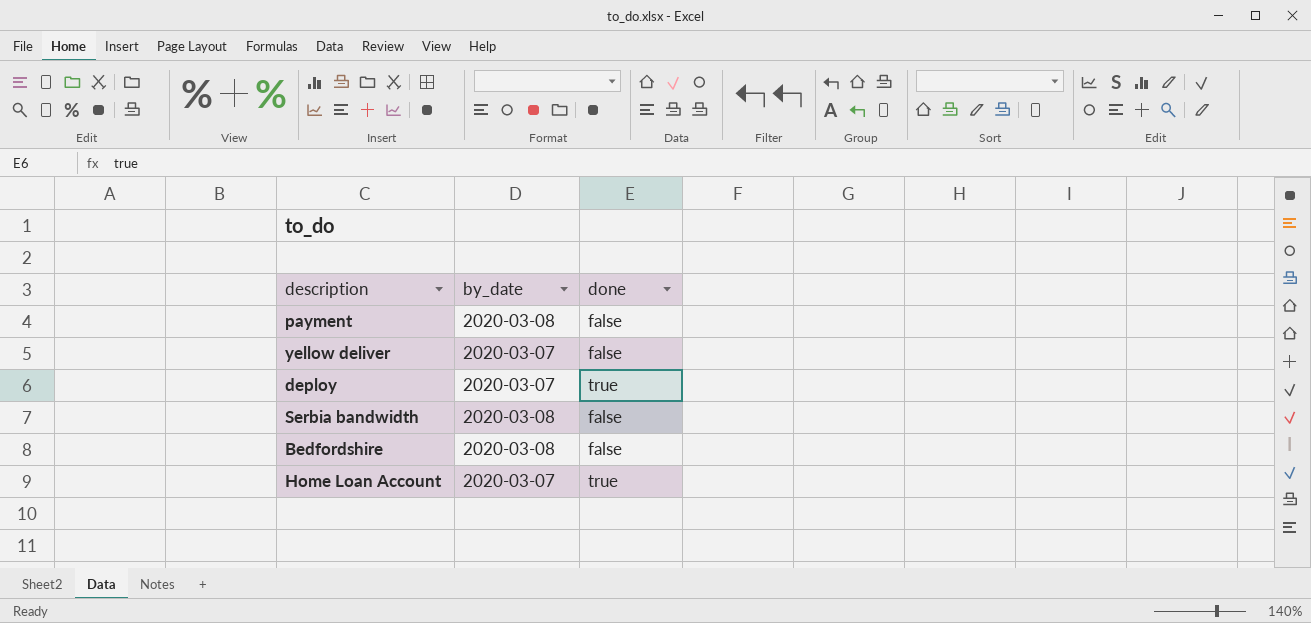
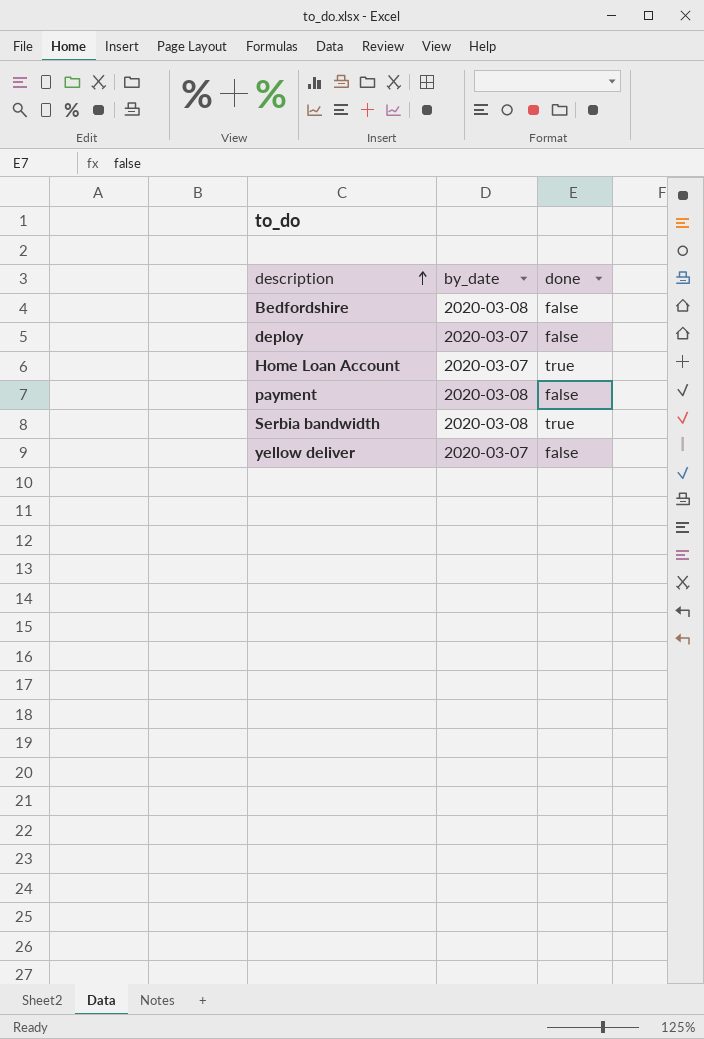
row order: none -> description ascending
deploy | done: true -> false
Serbia bandwidth | done: false -> true

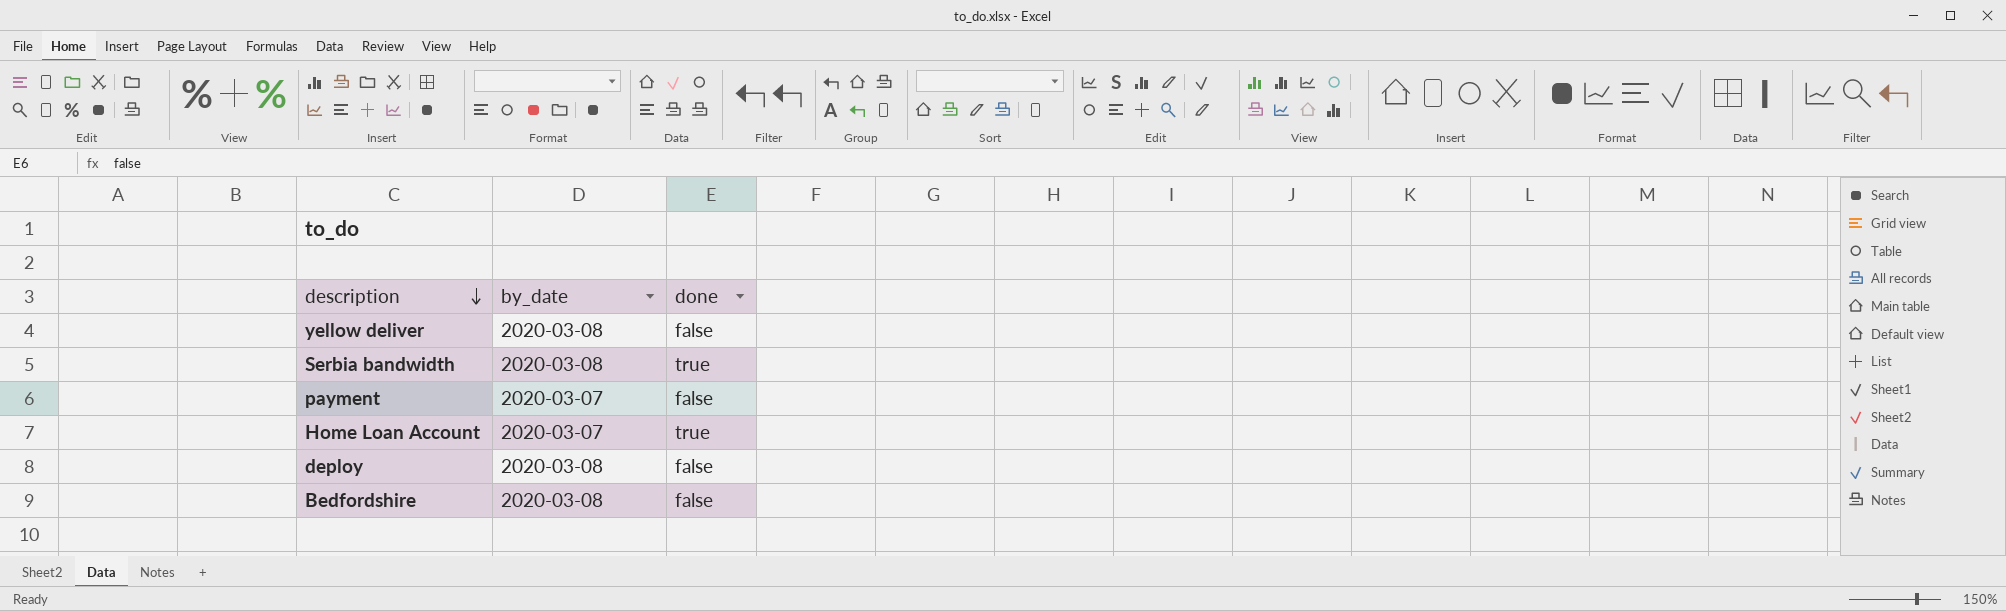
row order: description ascending -> description descending
yellow deliver | by_date: 2020-03-07 -> 2020-03-08
payment | by_date: 2020-03-08 -> 2020-03-07
deploy | by_date: 2020-03-07 -> 2020-03-08

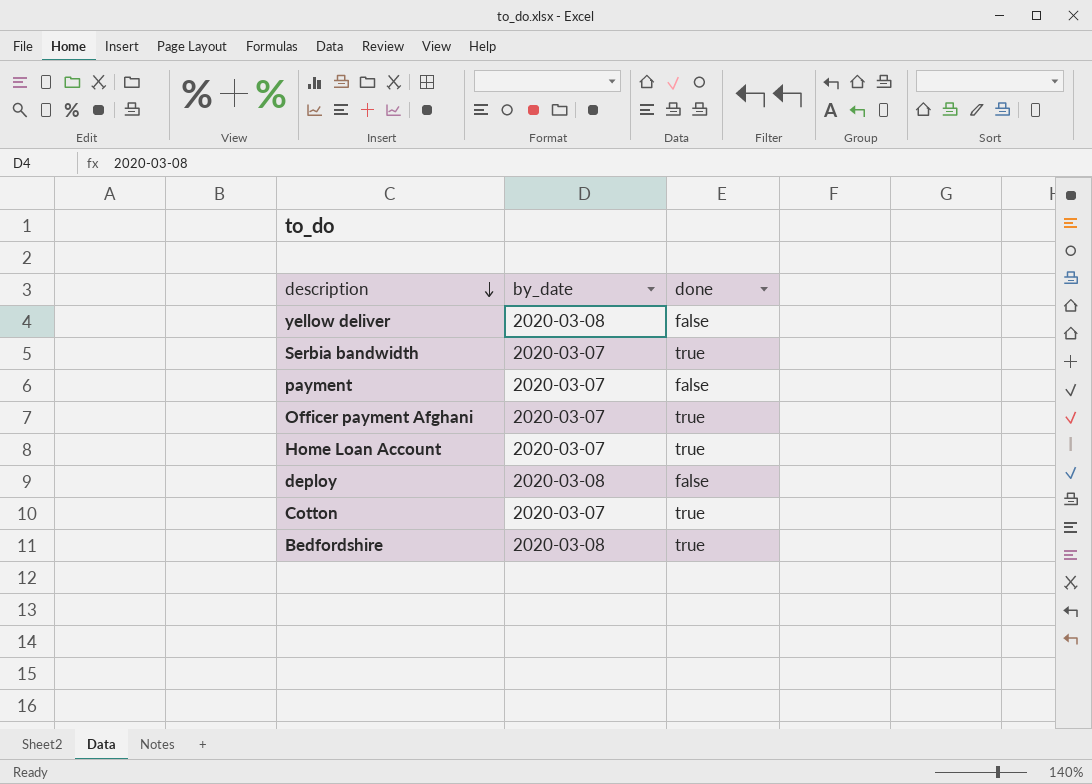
Serbia bandwidth | by_date: 2020-03-08 -> 2020-03-07
row Officer payment Afghani: none -> 2020-03-07 | true
row Cotton: none -> 2020-03-07 | true
Bedfordshire | done: false -> true

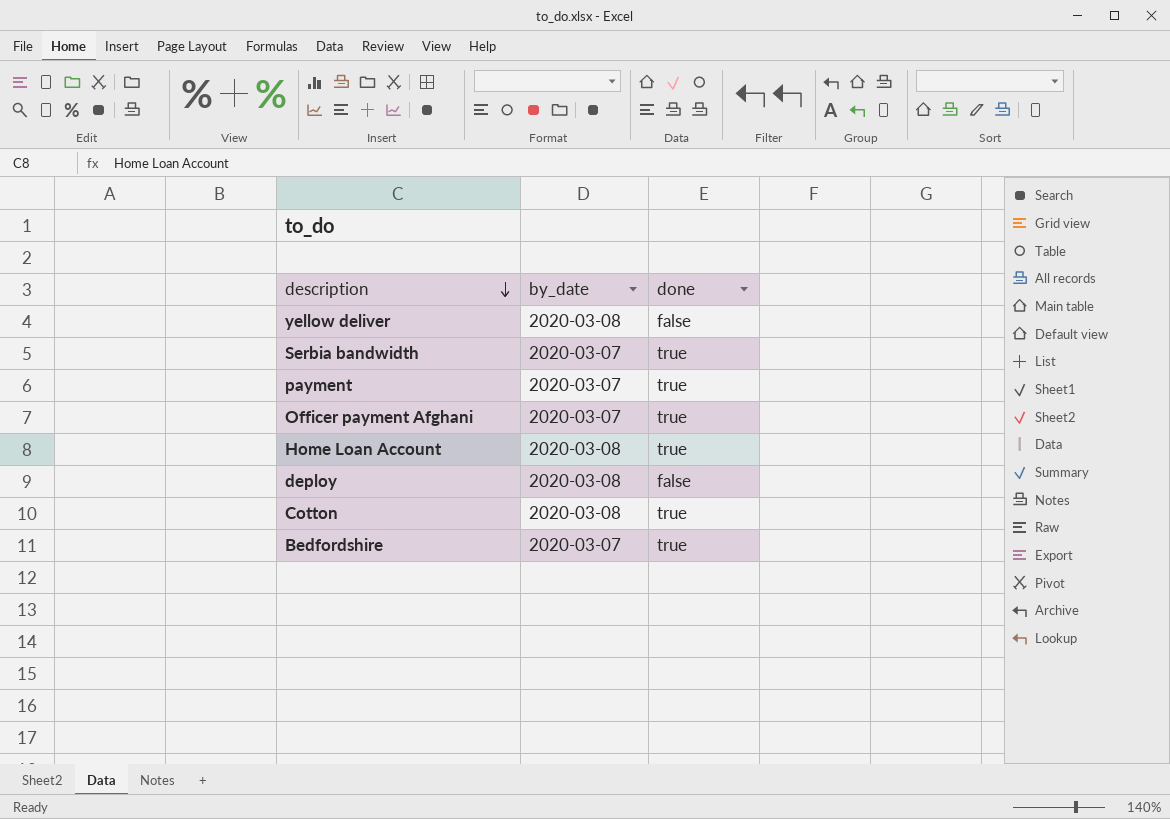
payment | done: false -> true
Home Loan Account | by_date: 2020-03-07 -> 2020-03-08
Cotton | by_date: 2020-03-07 -> 2020-03-08
Bedfordshire | by_date: 2020-03-08 -> 2020-03-07

